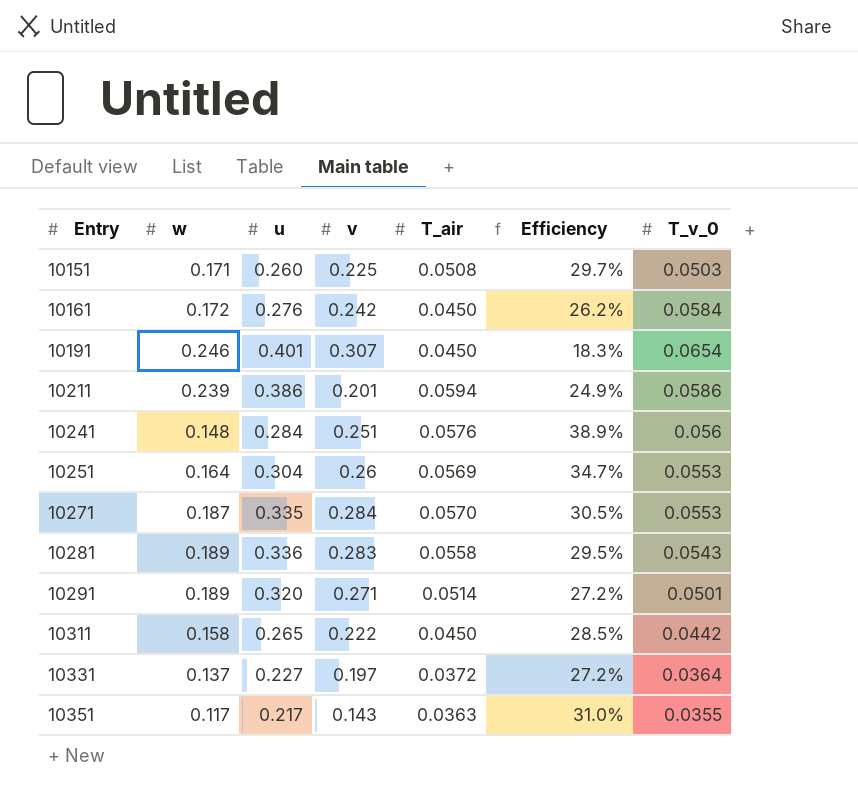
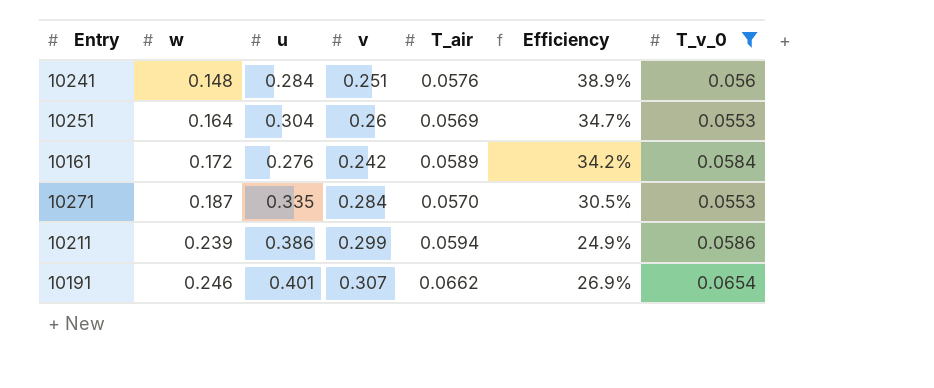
filter: none -> T_v_0 >= 0.0553
row order: Entry ascending -> w ascending
10161 | T_air: 0.0450 -> 0.0589
10161 | Efficiency: 26.2% -> 34.2%
10211 | v: 0.201 -> 0.299
10191 | T_air: 0.0450 -> 0.0662
10191 | Efficiency: 18.3% -> 26.9%

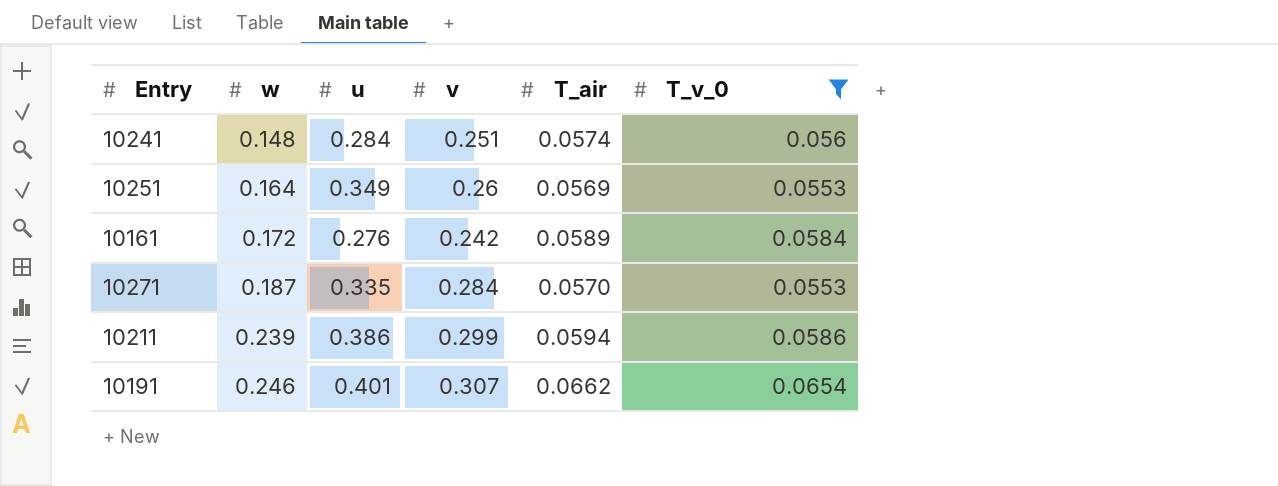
column Efficiency | formula: [T_air] / [w] -> none
10241 | T_air: 0.0576 -> 0.0574
10251 | u: 0.304 -> 0.349

